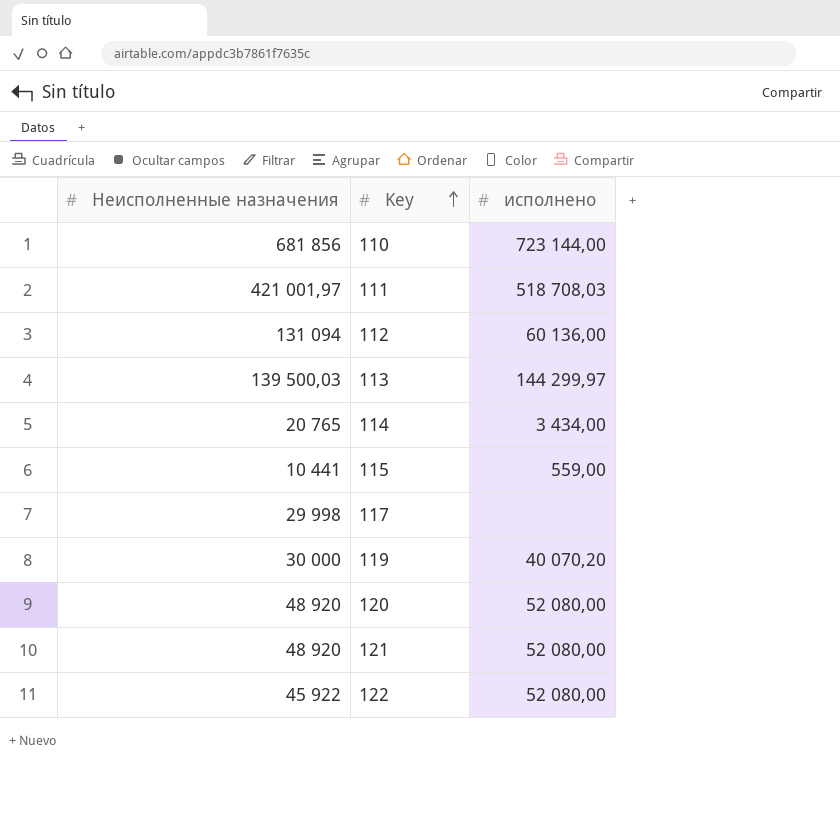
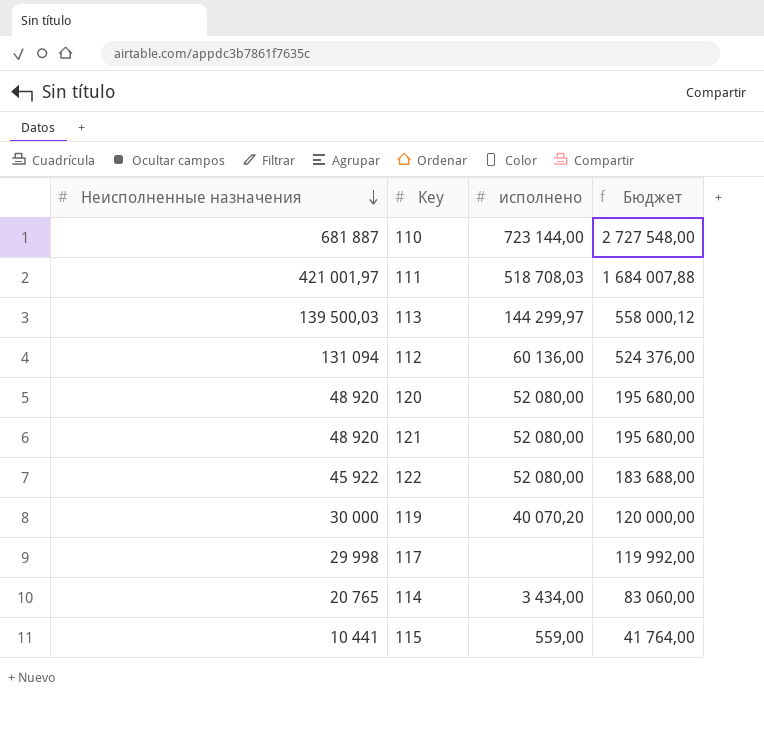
row order: Key ascending -> Неисполненные назначения descending
column Бюджет | formula: none -> [Неисполненные назначения] * 4
110 | Неисполненные назначения: 681 856 -> 681 887

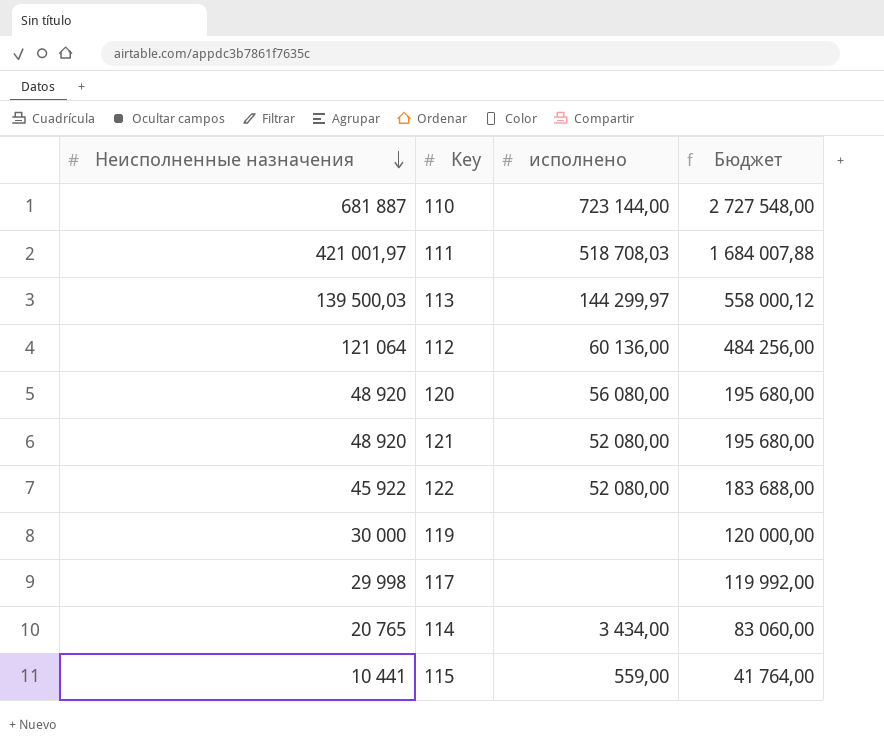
112 | Неисполненные назначения: 131 094 -> 121 064
112 | Бюджет: 524 376,00 -> 484 256,00
120 | исполнено: 52 080,00 -> 56 080,00
119 | исполнено: 40 070,20 -> none

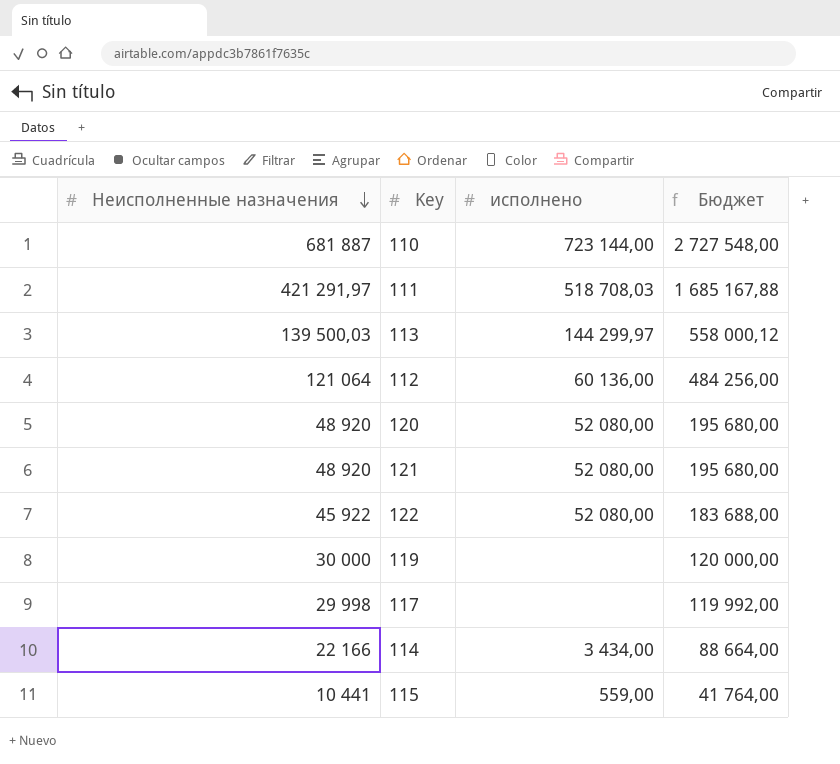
111 | Неисполненные назначения: 421 001,97 -> 421 291,97
111 | Бюджет: 1 684 007,88 -> 1 685 167,88
120 | исполнено: 56 080,00 -> 52 080,00
114 | Неисполненные назначения: 20 765 -> 22 166
114 | Бюджет: 83 060,00 -> 88 664,00

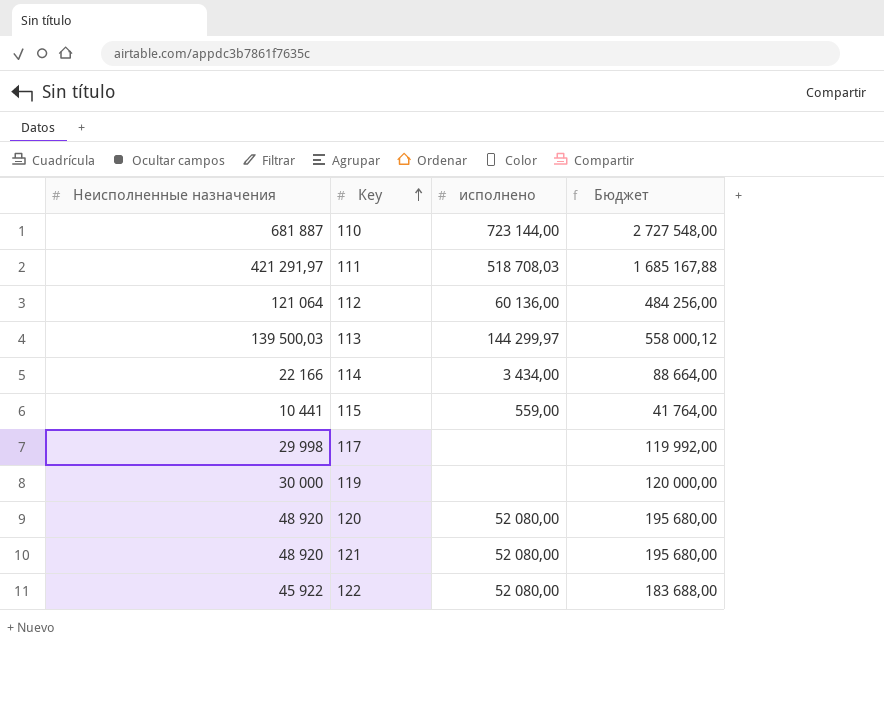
row order: Неисполненные назначения descending -> Key ascending

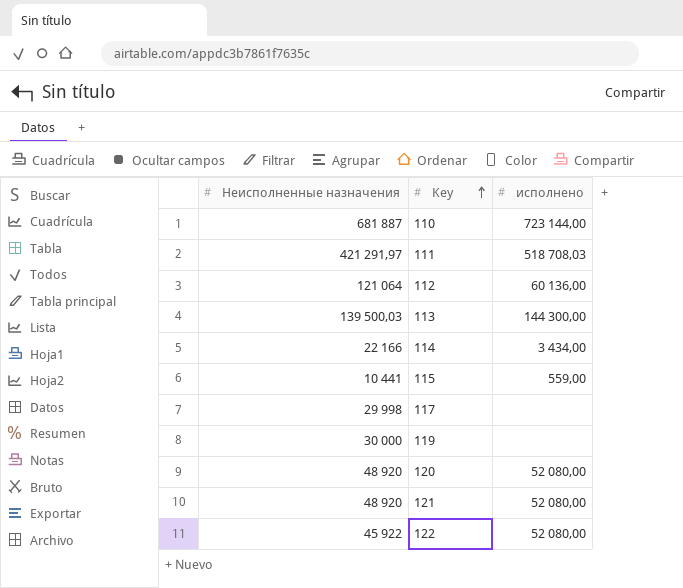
column Бюджет | formula: [Неисполненные назначения] * 4 -> none
113 | исполнено: 144 299,97 -> 144 300,00

